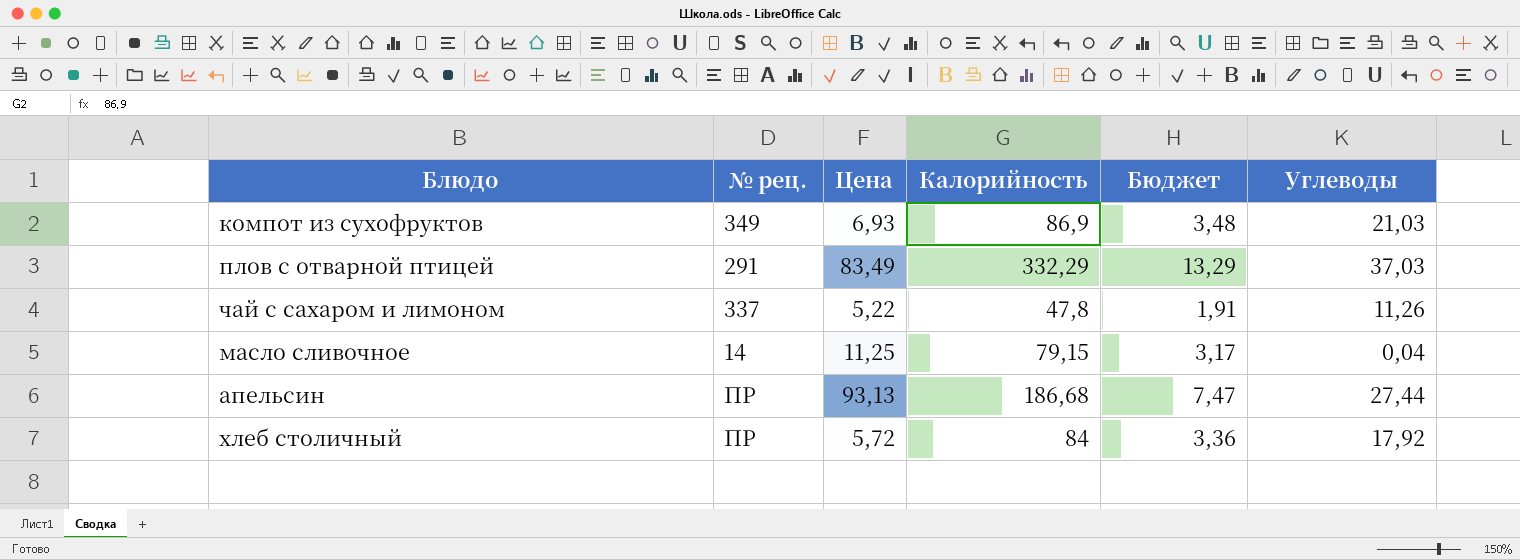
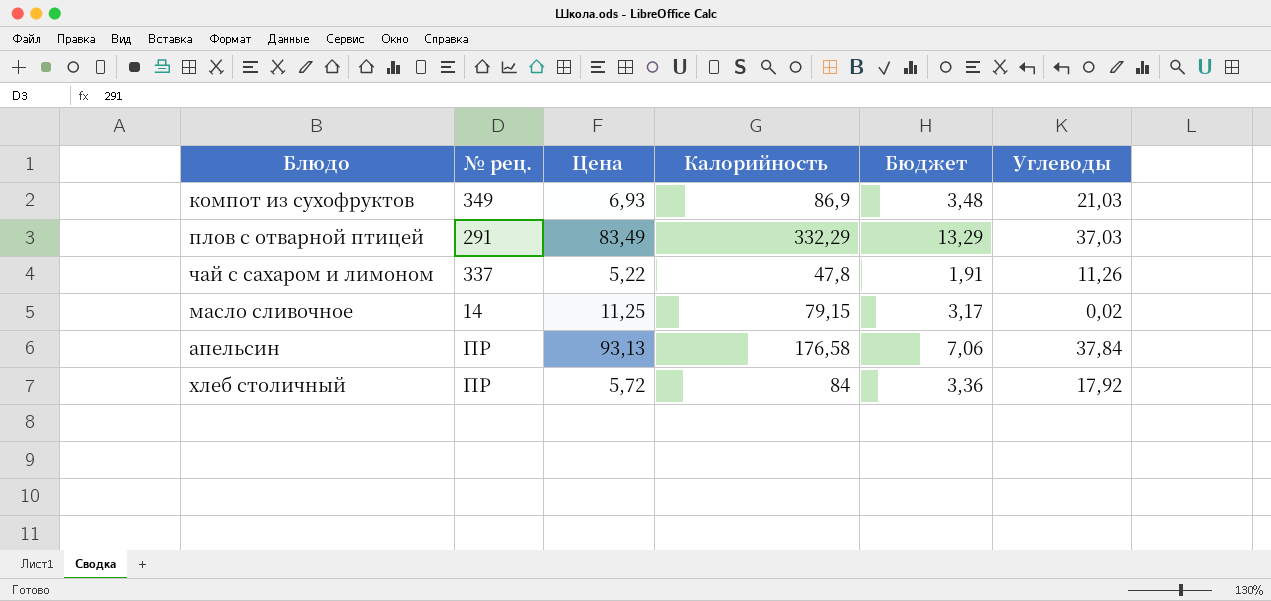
масло сливочное | Углеводы: 0,04 -> 0,02
апельсин | Калорийность: 186,68 -> 176,58
апельсин | Бюджет: 7,47 -> 7,06
апельсин | Углеводы: 27,44 -> 37,84

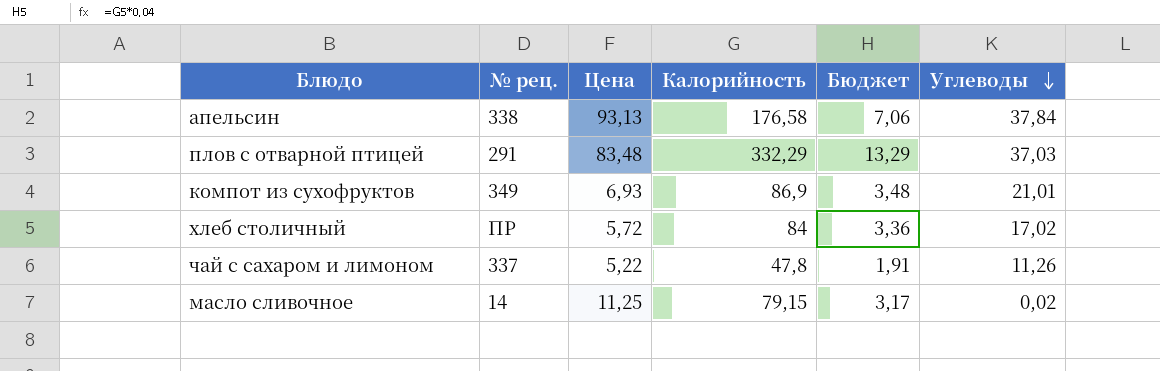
row order: none -> Углеводы descending
апельсин | № рец.: ПР -> 338
плов с отварной птицей | Цена: 83,49 -> 83,48
компот из сухофруктов | Углеводы: 21,03 -> 21,01
хлеб столичный | Углеводы: 17,92 -> 17,02

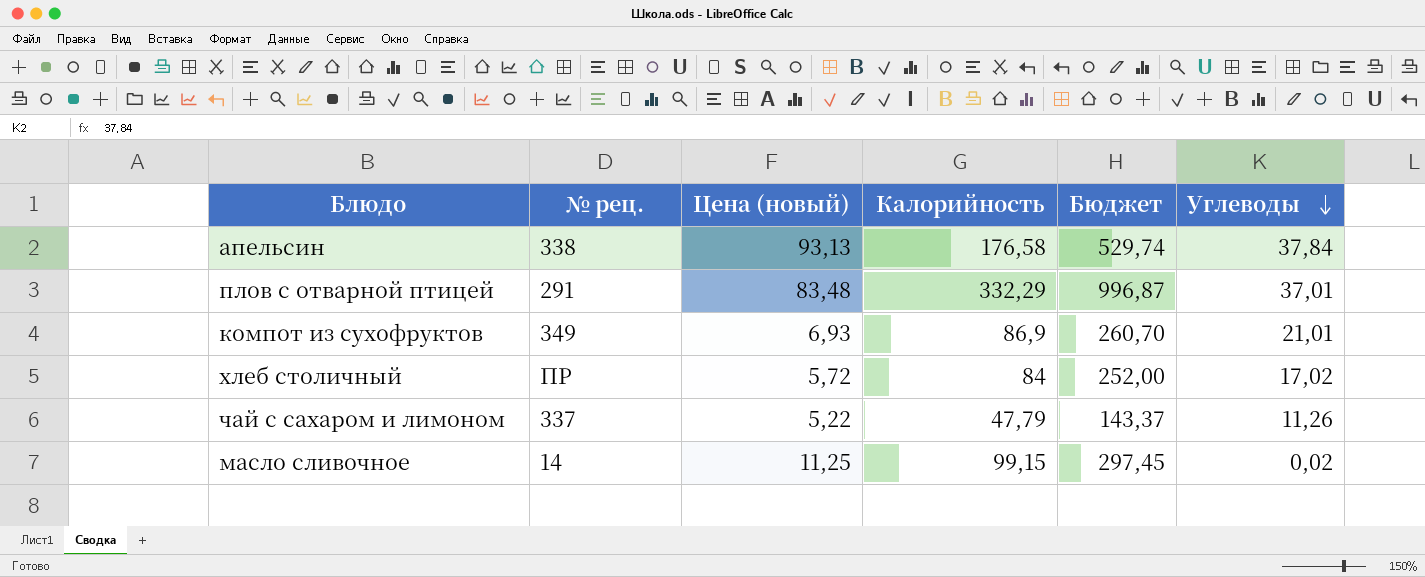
column name: Цена -> Цена (новый)
column Бюджет | formula: [Калорийность] * 0,04 -> [Калорийность] * 3
плов с отварной птицей | Углеводы: 37,03 -> 37,01
чай с сахаром и лимоном | Калорийность: 47,8 -> 47,79
масло сливочное | Калорийность: 79,15 -> 99,15

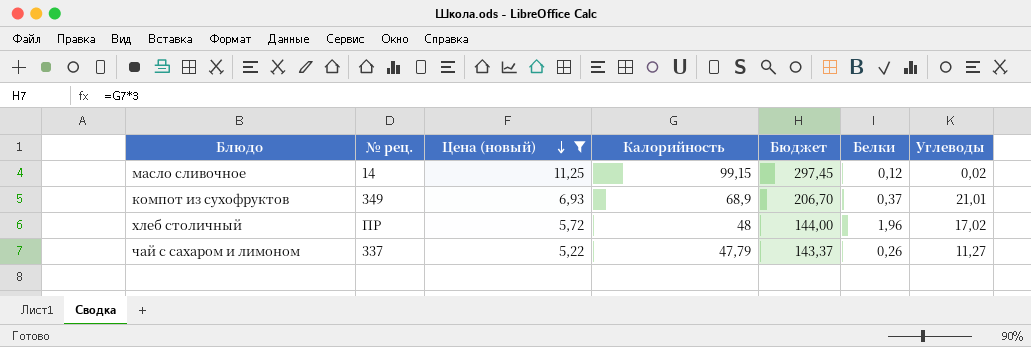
filter: none -> Цена (новый) <= 11,25
row order: Углеводы descending -> Цена (новый) descending
column Белки | position: none -> 6
компот из сухофруктов | Калорийность: 86,9 -> 68,9
компот из сухофруктов | Бюджет: 260,70 -> 206,70
хлеб столичный | Калорийность: 84 -> 48
хлеб столичный | Бюджет: 252,00 -> 144,00
чай с сахаром и лимоном | Углеводы: 11,26 -> 11,27

